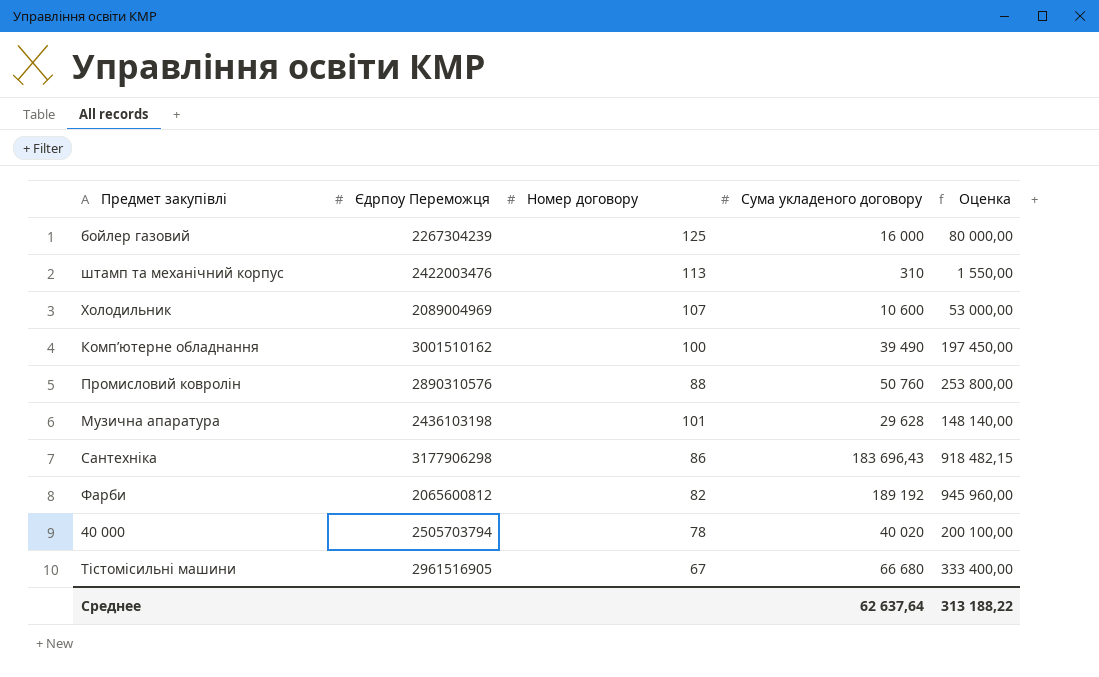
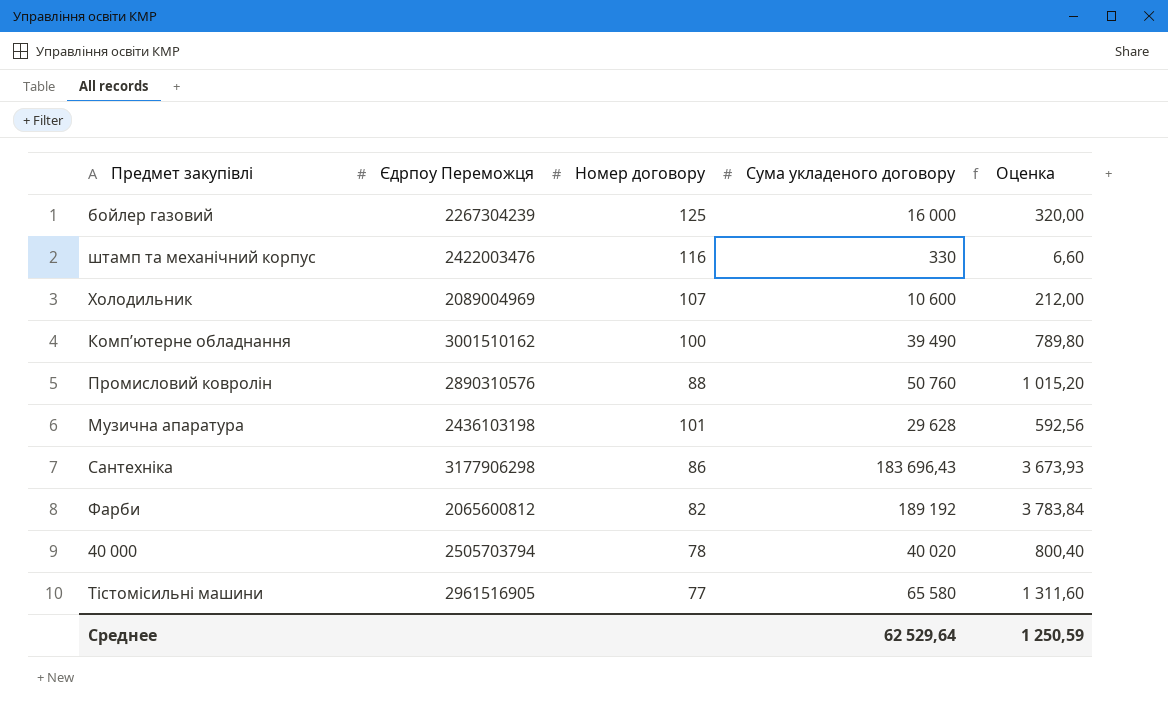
column Оценка | formula: [Сума укладеного договору] * 5 -> [Сума укладеного договору] * 0,02
штамп та механічний корпус | Номер договору: 113 -> 116
штамп та механічний корпус | Сума укладеного договору: 310 -> 330
Тістомісильні машини | Номер договору: 67 -> 77
Тістомісильні машини | Сума укладеного договору: 66 680 -> 65 580
Среднее | Сума укладеного договору: 62 637,64 -> 62 529,64
Среднее | Оценка: 313 188,22 -> 1 250,59

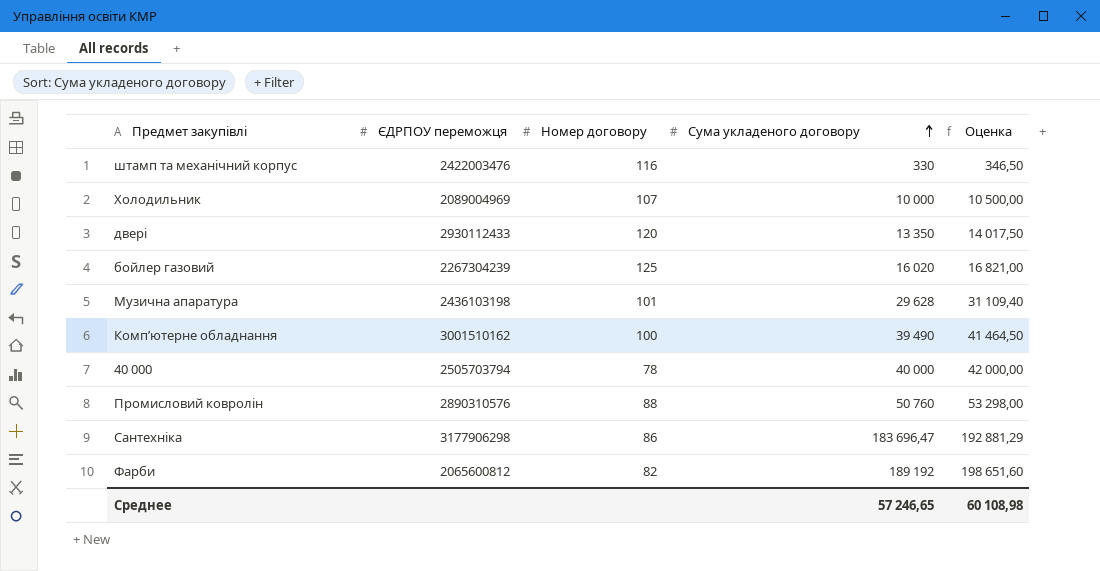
row order: none -> Сума укладеного договору ascending
column name: Єдрпоу Переможця -> ЄДРПОУ переможця
column Оценка | formula: [Сума укладеного договору] * 0,02 -> [Сума укладеного договору] * 1,05
row Тістомісильні машини: 2961516905 | 77 | 65 580 | 1 311,60 -> none
Холодильник | Сума укладеного договору: 10 600 -> 10 000
row двері: none -> 2930112433 | 120 | 13 350 | 14 017,50
бойлер газовий | Сума укладеного договору: 16 000 -> 16 020
40 000 | Сума укладеного договору: 40 020 -> 40 000
Сантехніка | Сума укладеного договору: 183 696,43 -> 183 696,47
Среднее | Сума укладеного договору: 62 529,64 -> 57 246,65
Среднее | Оценка: 1 250,59 -> 60 108,98

